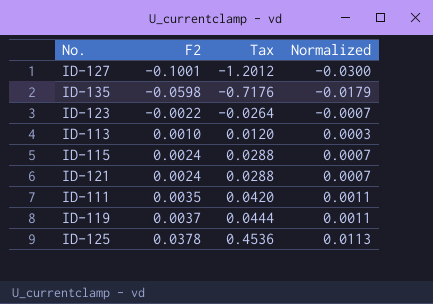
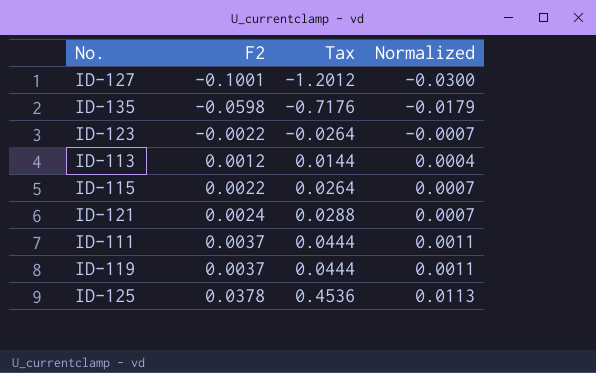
ID-113 | F2: 0.0010 -> 0.0012
ID-113 | Tax: 0.0120 -> 0.0144
ID-113 | Normalized: 0.0003 -> 0.0004
ID-115 | F2: 0.0024 -> 0.0022
ID-115 | Tax: 0.0288 -> 0.0264
ID-111 | F2: 0.0035 -> 0.0037
ID-111 | Tax: 0.0420 -> 0.0444

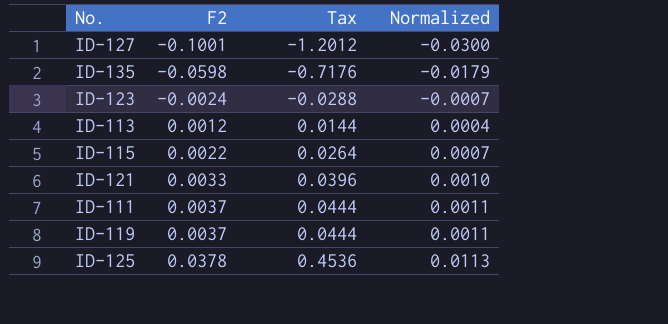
ID-123 | F2: -0.0022 -> -0.0024
ID-123 | Tax: -0.0264 -> -0.0288
ID-121 | F2: 0.0024 -> 0.0033
ID-121 | Tax: 0.0288 -> 0.0396
ID-121 | Normalized: 0.0007 -> 0.0010

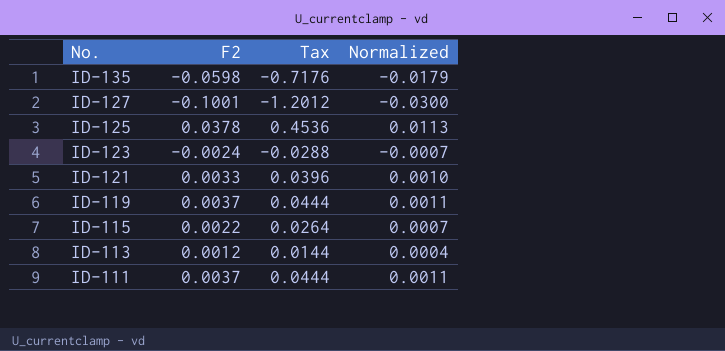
row order: F2 ascending -> No. descending

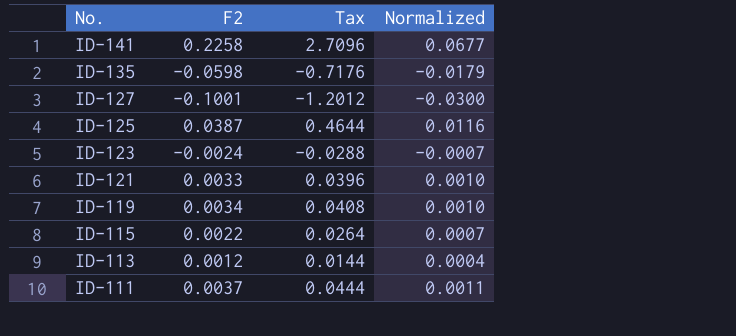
row ID-141: none -> 0.2258 | 2.7096 | 0.0677
ID-125 | F2: 0.0378 -> 0.0387
ID-125 | Tax: 0.4536 -> 0.4644
ID-125 | Normalized: 0.0113 -> 0.0116
ID-119 | F2: 0.0037 -> 0.0034
ID-119 | Tax: 0.0444 -> 0.0408
ID-119 | Normalized: 0.0011 -> 0.0010

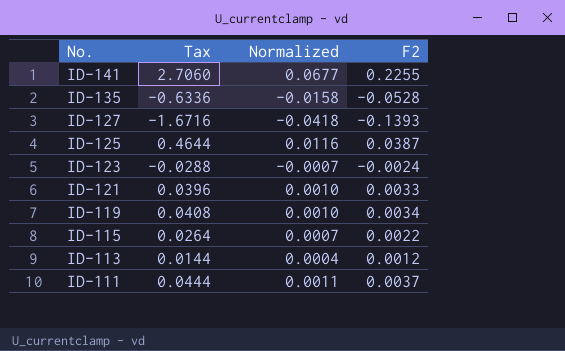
column F2 | position: 2 -> 4
ID-141 | Tax: 2.7096 -> 2.7060
ID-141 | F2: 0.2258 -> 0.2255
ID-135 | Tax: -0.7176 -> -0.6336
ID-135 | Normalized: -0.0179 -> -0.0158
ID-135 | F2: -0.0598 -> -0.0528
ID-127 | Tax: -1.2012 -> -1.6716
ID-127 | Normalized: -0.0300 -> -0.0418
ID-127 | F2: -0.1001 -> -0.1393

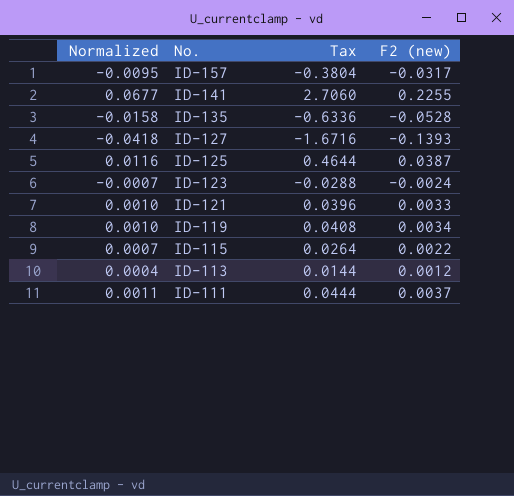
column Normalized | position: 3 -> 1
column name: F2 -> F2 (new)
row ID-157: none -> -0.0095 | -0.3804 | -0.0317

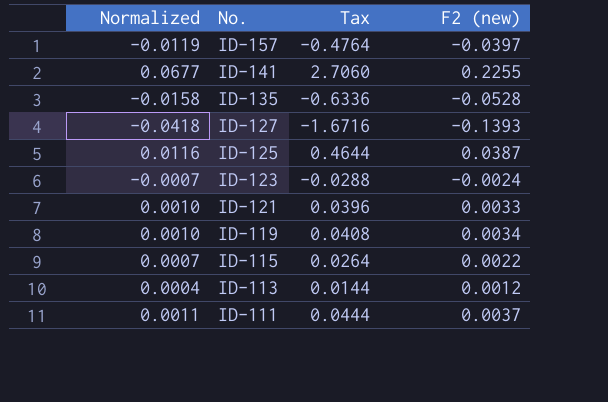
ID-157 | Normalized: -0.0095 -> -0.0119
ID-157 | Tax: -0.3804 -> -0.4764
ID-157 | F2 (new): -0.0317 -> -0.0397

